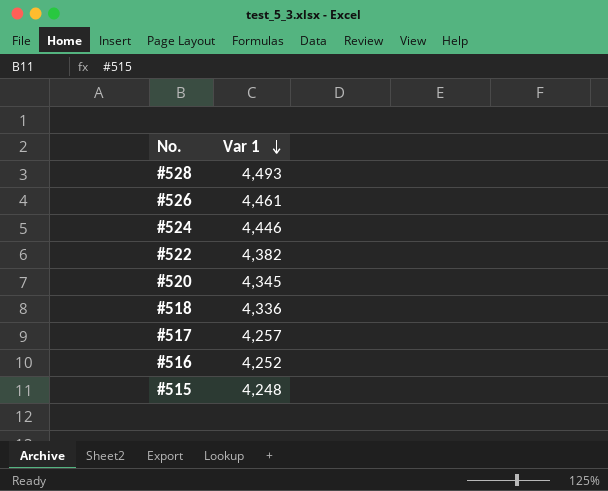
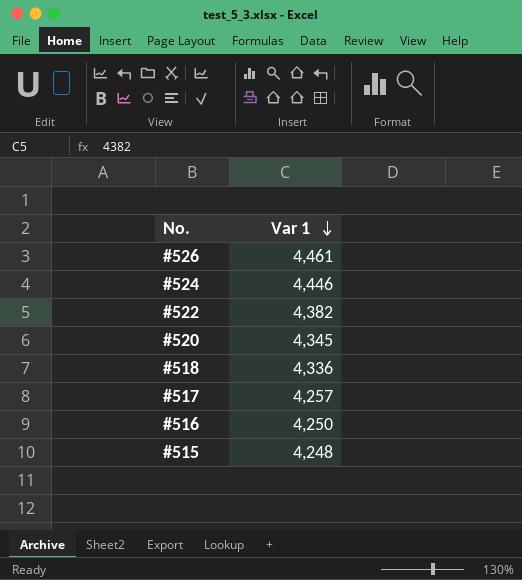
row #528: 4,493 -> none
#516 | Var 1: 4,252 -> 4,250

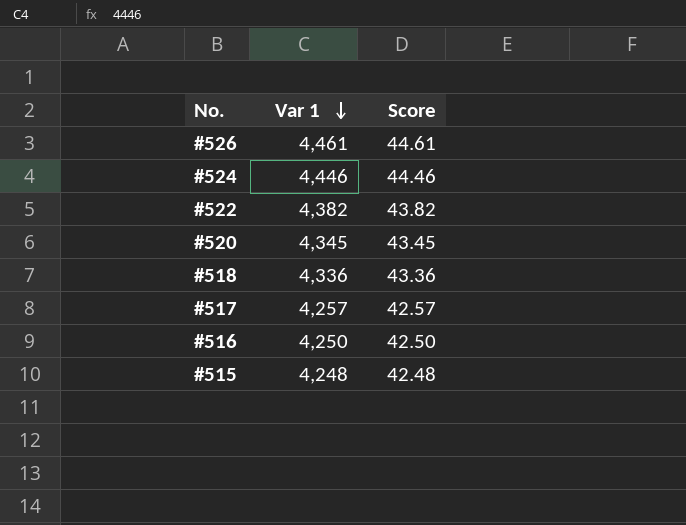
column Score | formula: none -> [Var 1] * 0.01

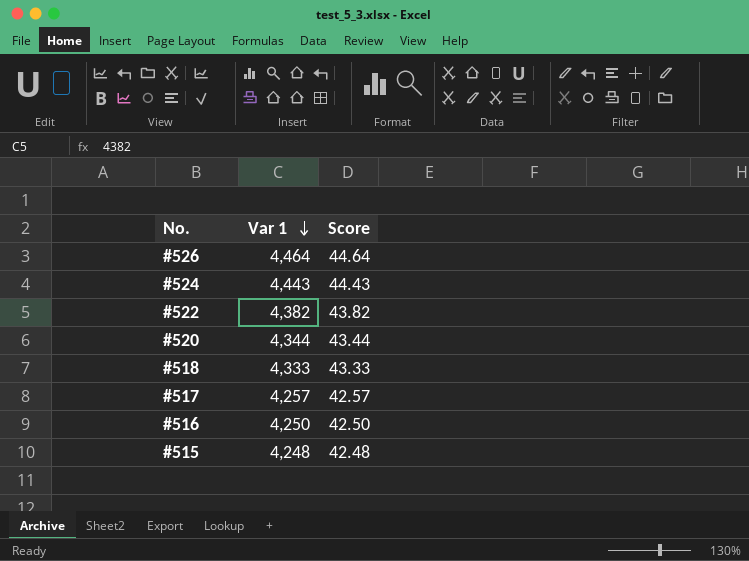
#526 | Var 1: 4,461 -> 4,464
#526 | Score: 44.61 -> 44.64
#524 | Var 1: 4,446 -> 4,443
#524 | Score: 44.46 -> 44.43
#520 | Var 1: 4,345 -> 4,344
#520 | Score: 43.45 -> 43.44
#518 | Var 1: 4,336 -> 4,333
#518 | Score: 43.36 -> 43.33

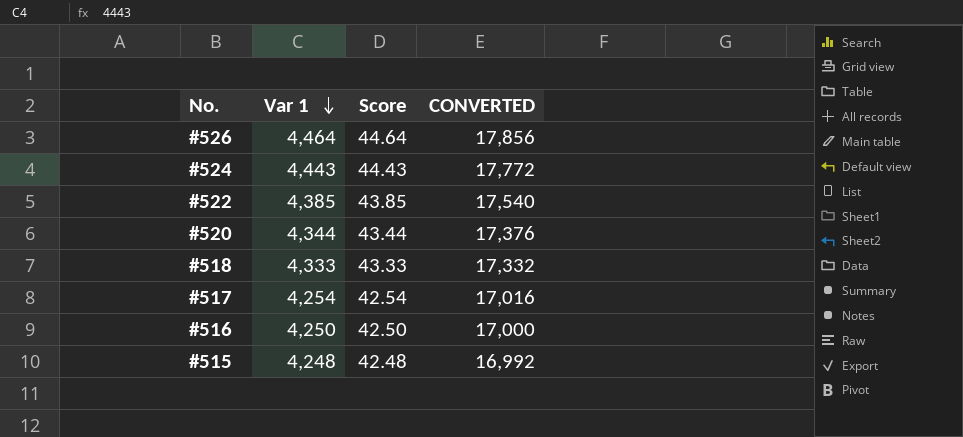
column CONVERTED | formula: none -> [Var 1] * 4
#522 | Var 1: 4,382 -> 4,385
#522 | Score: 43.82 -> 43.85
#517 | Var 1: 4,257 -> 4,254
#517 | Score: 42.57 -> 42.54

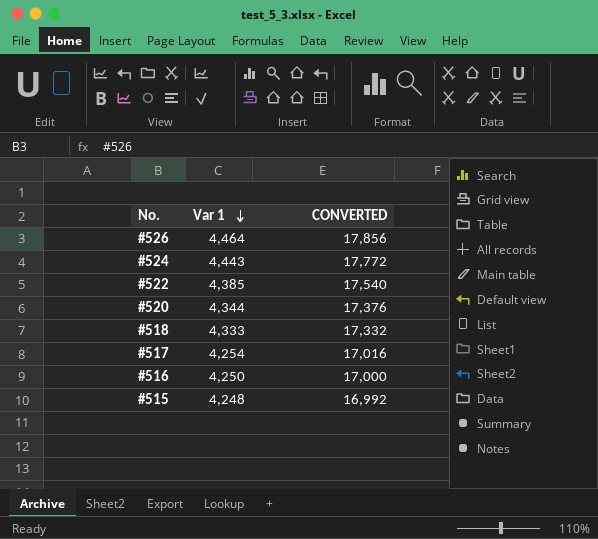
column Score | formula: [Var 1] * 0.01 -> none

